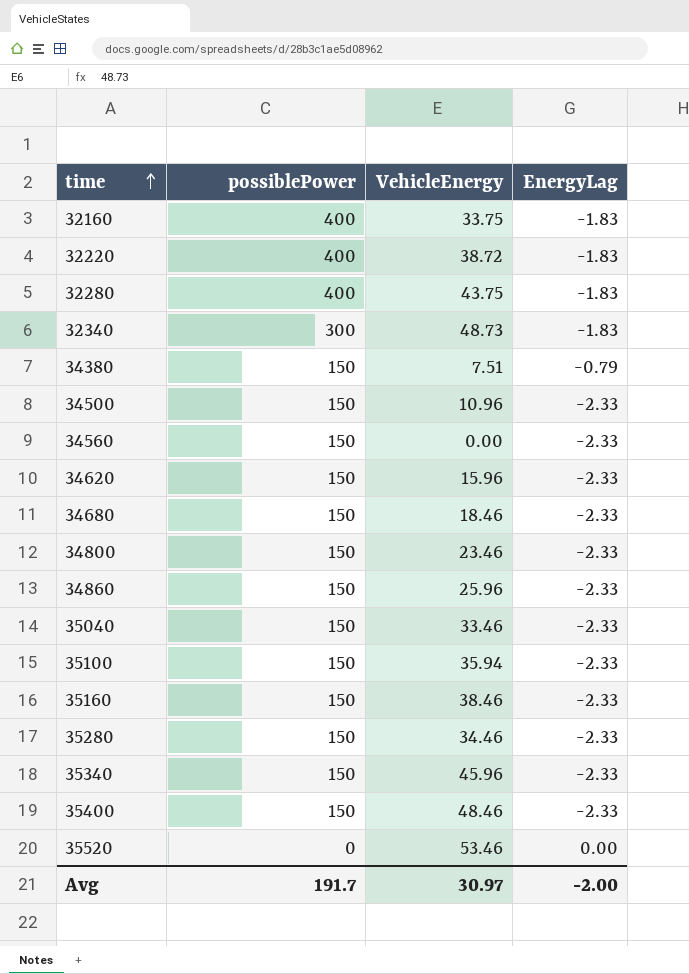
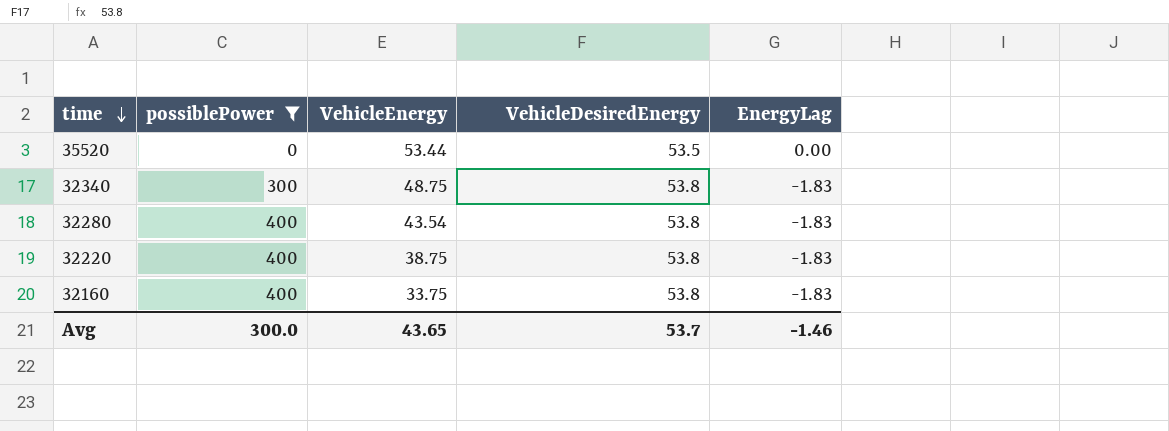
filter: none -> possiblePower != 150
row order: time ascending -> time descending
column VehicleDesiredEnergy | position: none -> 4
35520 | VehicleEnergy: 53.46 -> 53.44
32340 | VehicleEnergy: 48.73 -> 48.75
32280 | VehicleEnergy: 43.75 -> 43.54
32220 | VehicleEnergy: 38.72 -> 38.75
Avg | possiblePower: 191.7 -> 300.0
Avg | VehicleEnergy: 30.97 -> 43.65
Avg | EnergyLag: -2.00 -> -1.46

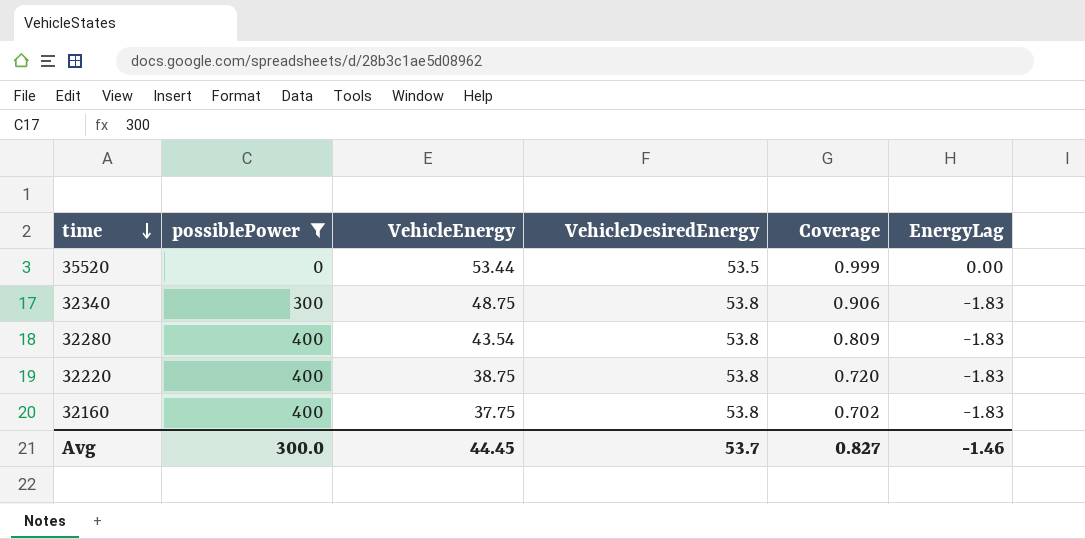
column Coverage | formula: none -> [VehicleEnergy] / [VehicleDesiredEnergy]
32160 | VehicleEnergy: 33.75 -> 37.75
Avg | VehicleEnergy: 43.65 -> 44.45

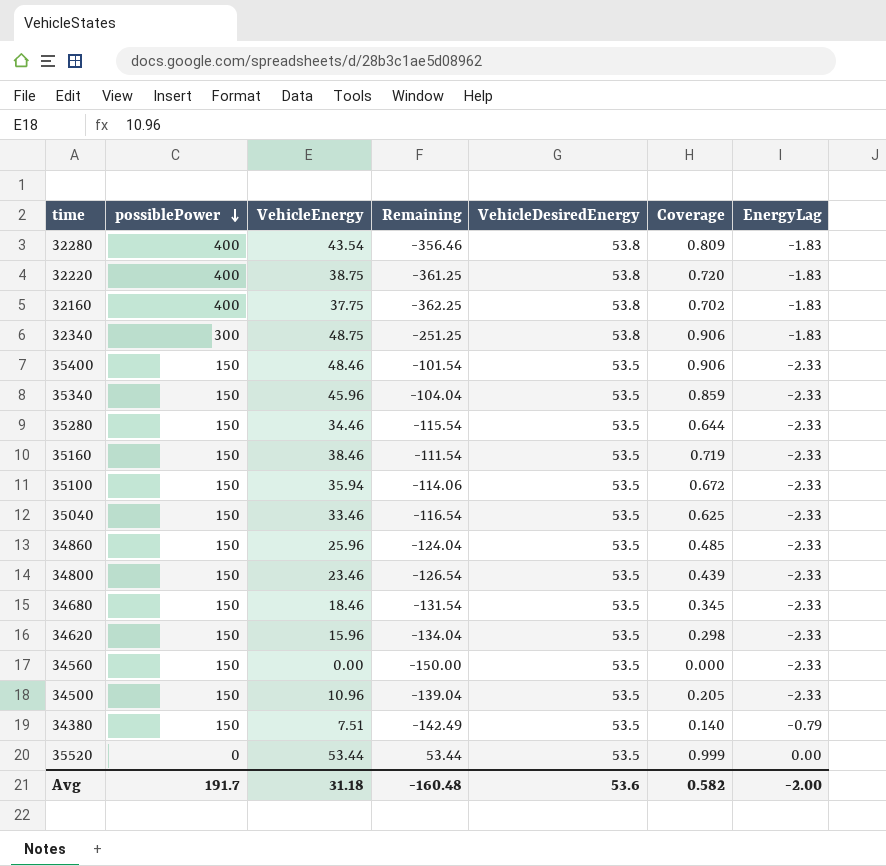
filter: possiblePower != 150 -> none
row order: time descending -> possiblePower descending
column Remaining | formula: none -> [VehicleEnergy] - [possiblePower]
Avg | possiblePower: 300.0 -> 191.7
Avg | VehicleEnergy: 44.45 -> 31.18
Avg | VehicleDesiredEnergy: 53.7 -> 53.6
Avg | Coverage: 0.827 -> 0.582
Avg | EnergyLag: -1.46 -> -2.00

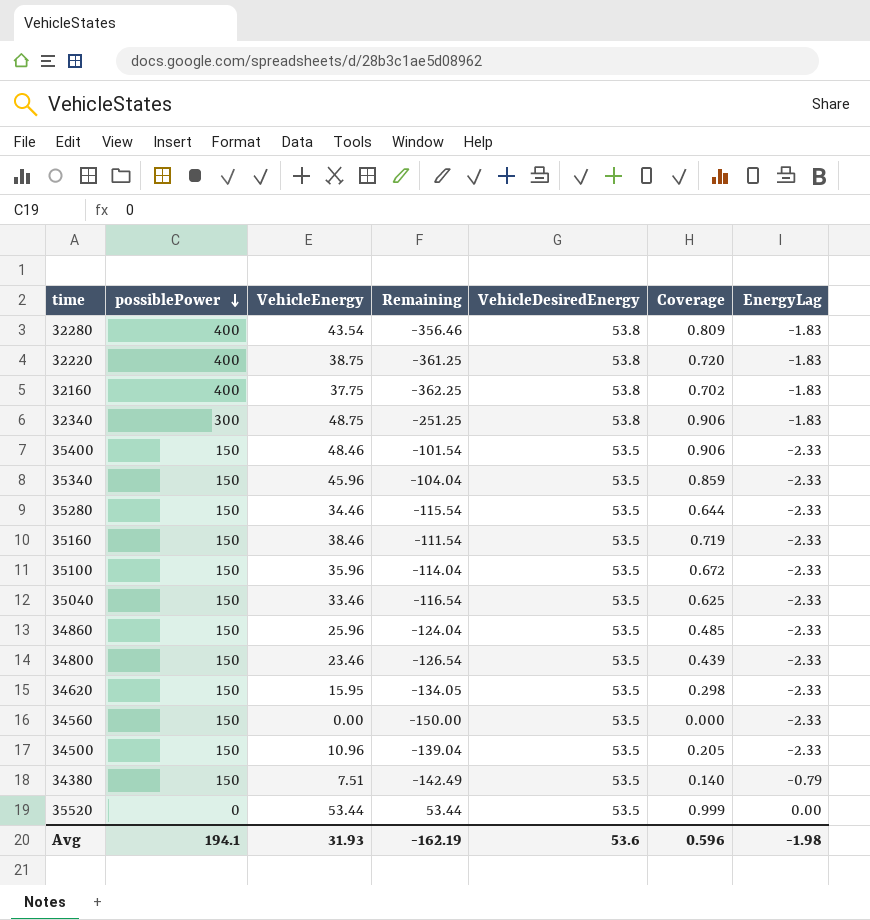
row 34680: 150 | 18.46 | -131.54 | 53.5 | 0.345 | -2.33 -> none
35100 | VehicleEnergy: 35.94 -> 35.96
35100 | Remaining: -114.06 -> -114.04
34620 | VehicleEnergy: 15.96 -> 15.95
34620 | Remaining: -134.04 -> -134.05
Avg | possiblePower: 191.7 -> 194.1
Avg | VehicleEnergy: 31.18 -> 31.93
Avg | Remaining: -160.48 -> -162.19
Avg | Coverage: 0.582 -> 0.596
Avg | EnergyLag: -2.00 -> -1.98

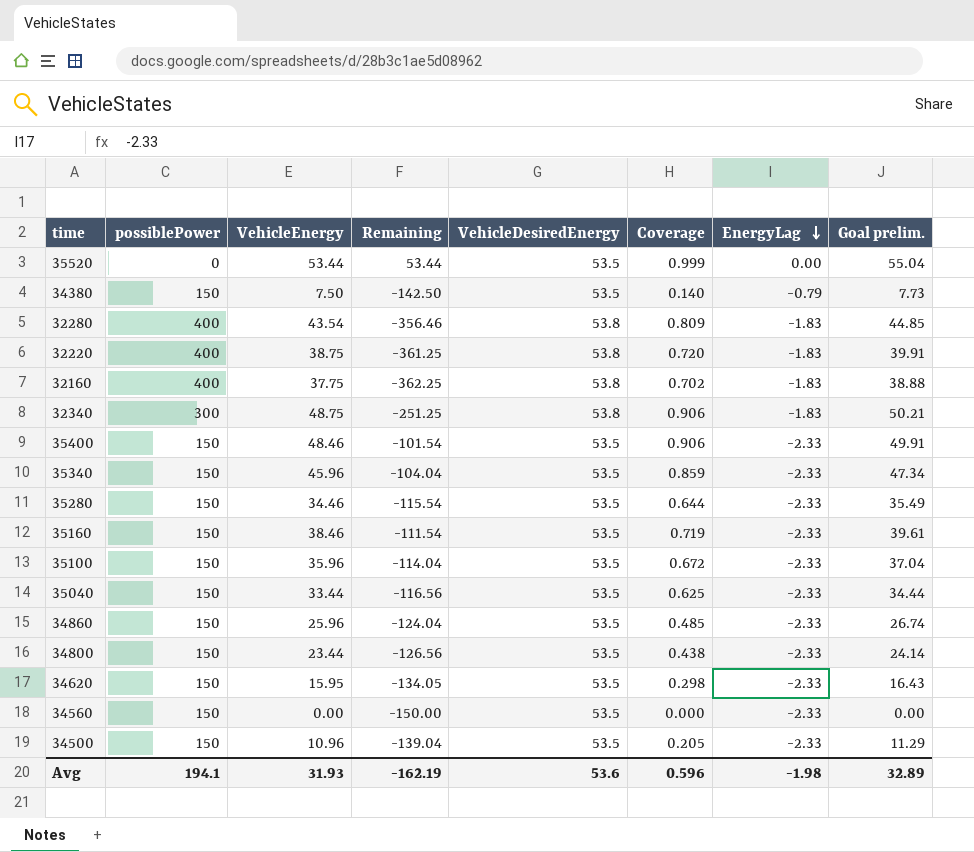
row order: possiblePower descending -> EnergyLag descending
column Goal prelim. | formula: none -> [VehicleEnergy] * 1.03
34380 | VehicleEnergy: 7.51 -> 7.50
34380 | Remaining: -142.49 -> -142.50
35040 | VehicleEnergy: 33.46 -> 33.44
35040 | Remaining: -116.54 -> -116.56
34800 | VehicleEnergy: 23.46 -> 23.44
34800 | Remaining: -126.54 -> -126.56
34800 | Coverage: 0.439 -> 0.438

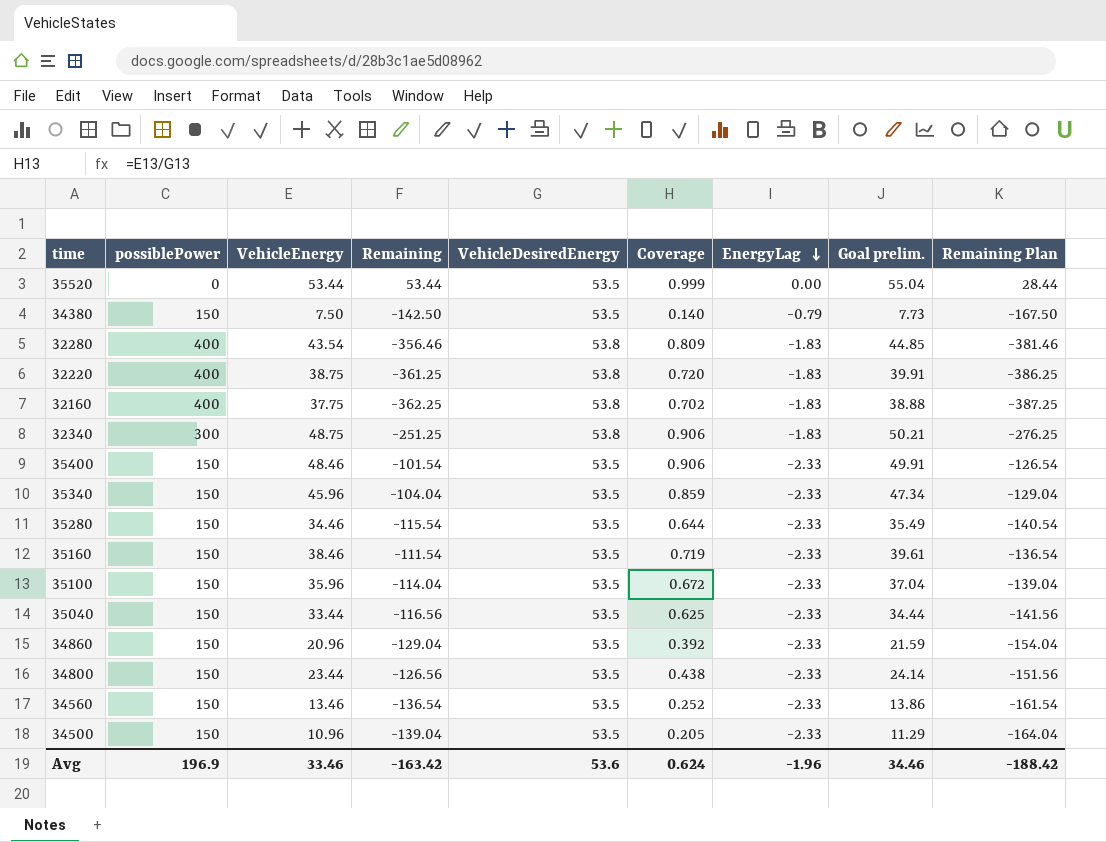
column Remaining Plan | formula: none -> [Remaining] - 25
row 34620: 150 | 15.95 | -134.05 | 53.5 | 0.298 | -2.33 | 16.43 -> none
34860 | VehicleEnergy: 25.96 -> 20.96
34860 | Remaining: -124.04 -> -129.04
34860 | Coverage: 0.485 -> 0.392
34860 | Goal prelim.: 26.74 -> 21.59
34560 | VehicleEnergy: 0.00 -> 13.46
34560 | Remaining: -150.00 -> -136.54
34560 | Coverage: 0.000 -> 0.252
34560 | Goal prelim.: 0.00 -> 13.86
Avg | possiblePower: 194.1 -> 196.9
Avg | VehicleEnergy: 31.93 -> 33.46
Avg | Remaining: -162.19 -> -163.42
Avg | Coverage: 0.596 -> 0.624
Avg | EnergyLag: -1.98 -> -1.96
Avg | Goal prelim.: 32.89 -> 34.46

